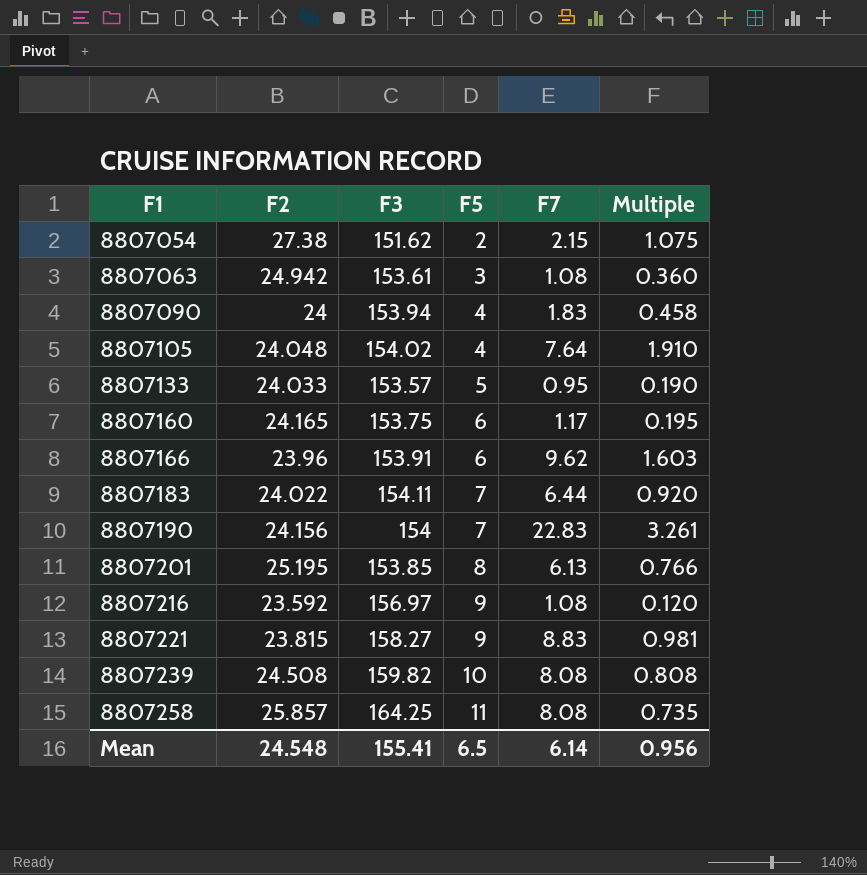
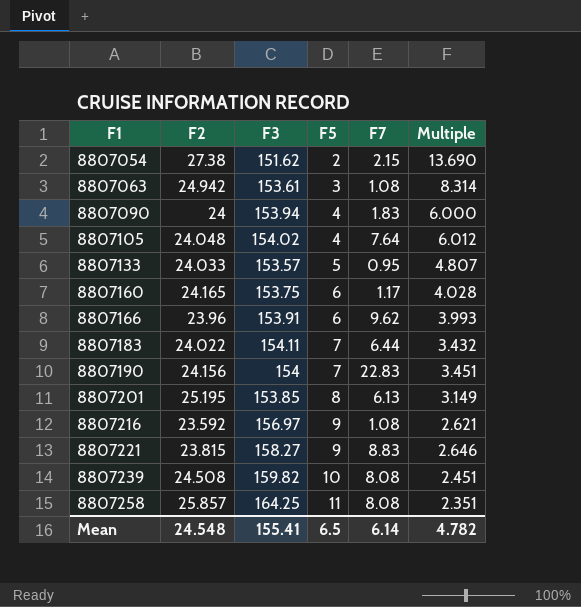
column Multiple | formula: [F7] / [F5] -> [F2] / [F5]
Mean | Multiple: 0.956 -> 4.782

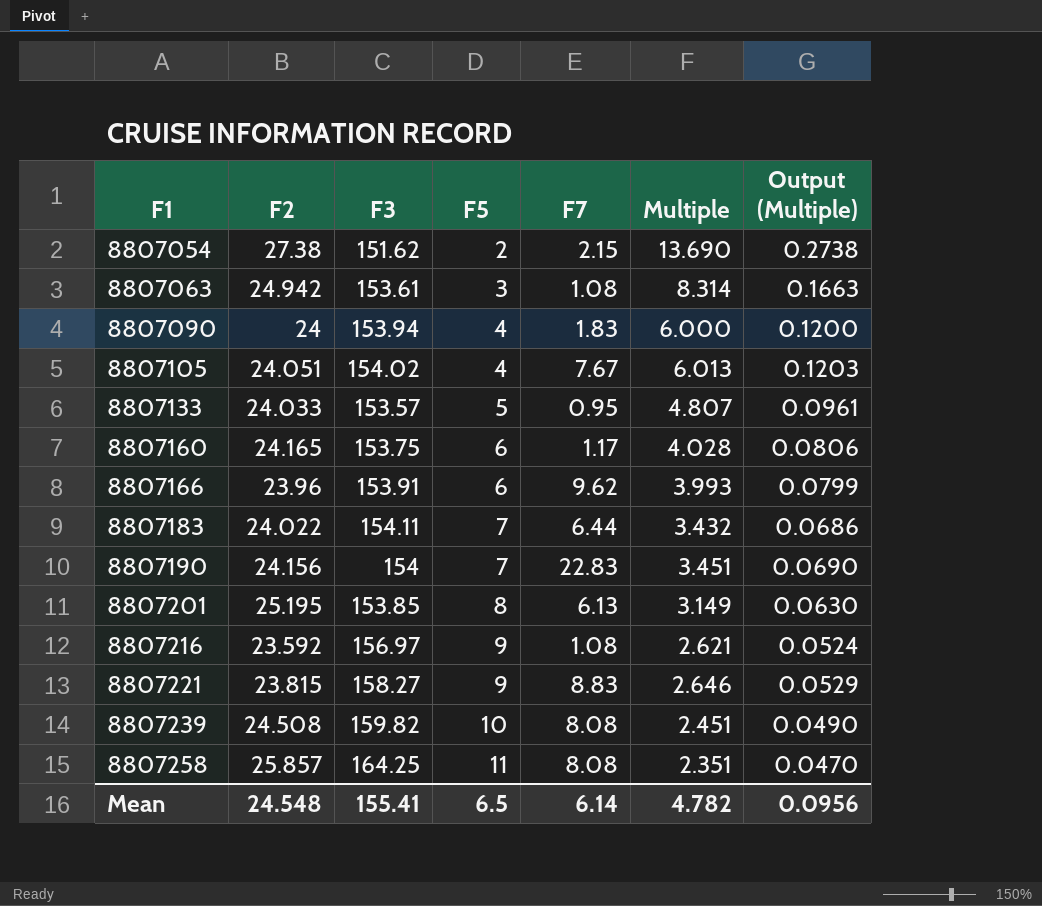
column Output (Multiple) | formula: none -> [Multiple] * 0.02
8807105 | F2: 24.048 -> 24.051
8807105 | F7: 7.64 -> 7.67
8807105 | Multiple: 6.012 -> 6.013

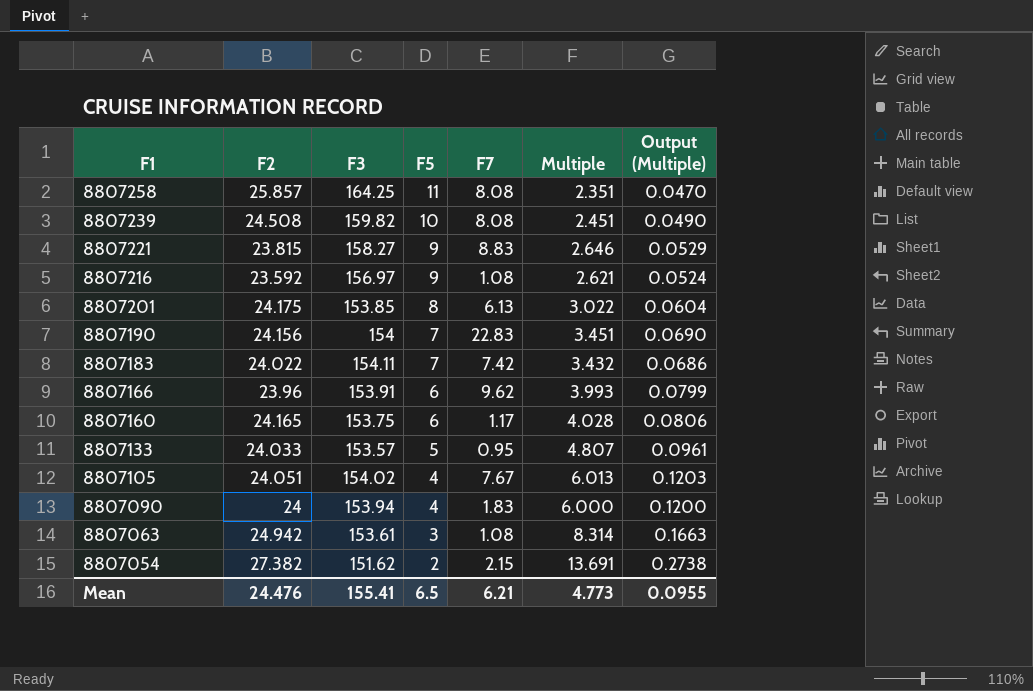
row order: F1 ascending -> F1 descending
8807201 | F2: 25.195 -> 24.175
8807201 | Multiple: 3.149 -> 3.022
8807201 | Output (Multiple): 0.0630 -> 0.0604
8807183 | F7: 6.44 -> 7.42
8807054 | F2: 27.38 -> 27.382
8807054 | Multiple: 13.690 -> 13.691
Mean | F2: 24.548 -> 24.476
Mean | F7: 6.14 -> 6.21
Mean | Multiple: 4.782 -> 4.773
Mean | Output (Multiple): 0.0956 -> 0.0955

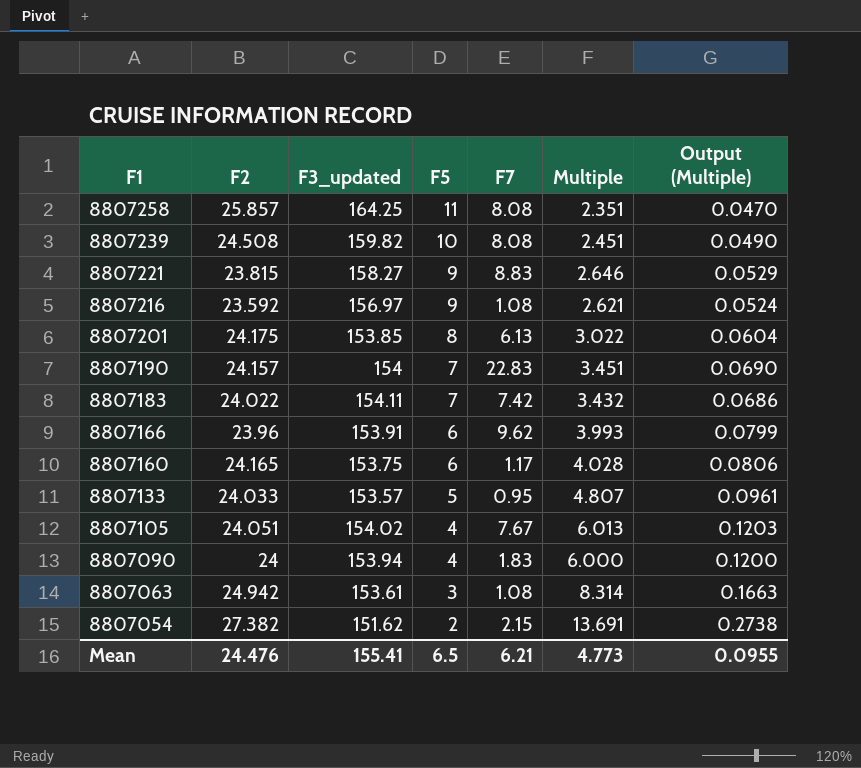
column name: F3 -> F3_updated
8807190 | F2: 24.156 -> 24.157

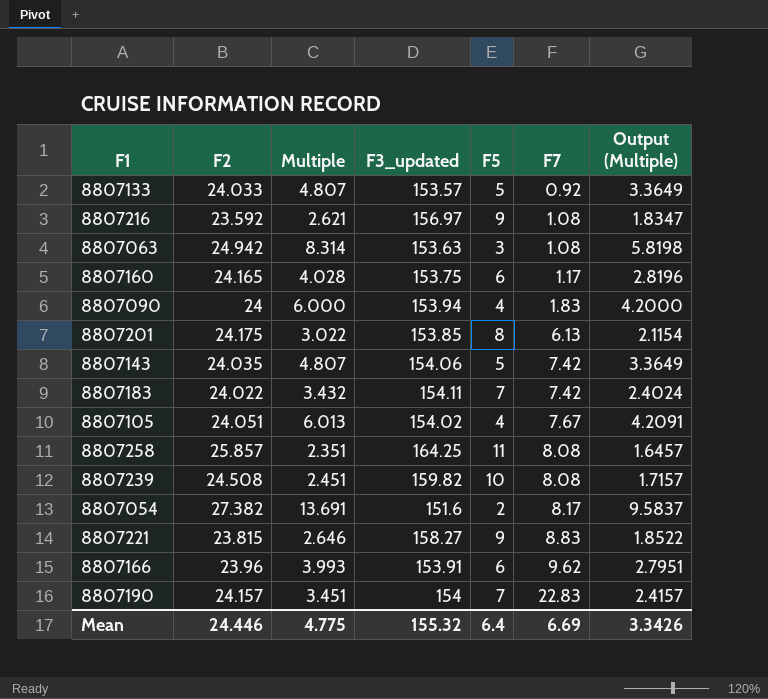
row order: F1 descending -> F7 ascending
column Multiple | position: 6 -> 3
column Output (Multiple) | formula: [Multiple] * 0.02 -> [Multiple] * 0.7
8807133 | F7: 0.95 -> 0.92
8807063 | F3_updated: 153.61 -> 153.63
row 8807143: none -> 24.035 | 4.807 | 154.06 | 5 | 7.42 | 3.3649
8807054 | F3_updated: 151.62 -> 151.6
8807054 | F7: 2.15 -> 8.17
Mean | F2: 24.476 -> 24.446
Mean | Multiple: 4.773 -> 4.775
Mean | F3_updated: 155.41 -> 155.32
Mean | F5: 6.5 -> 6.4
Mean | F7: 6.21 -> 6.69
Mean | Output (Multiple): 0.0955 -> 3.3426

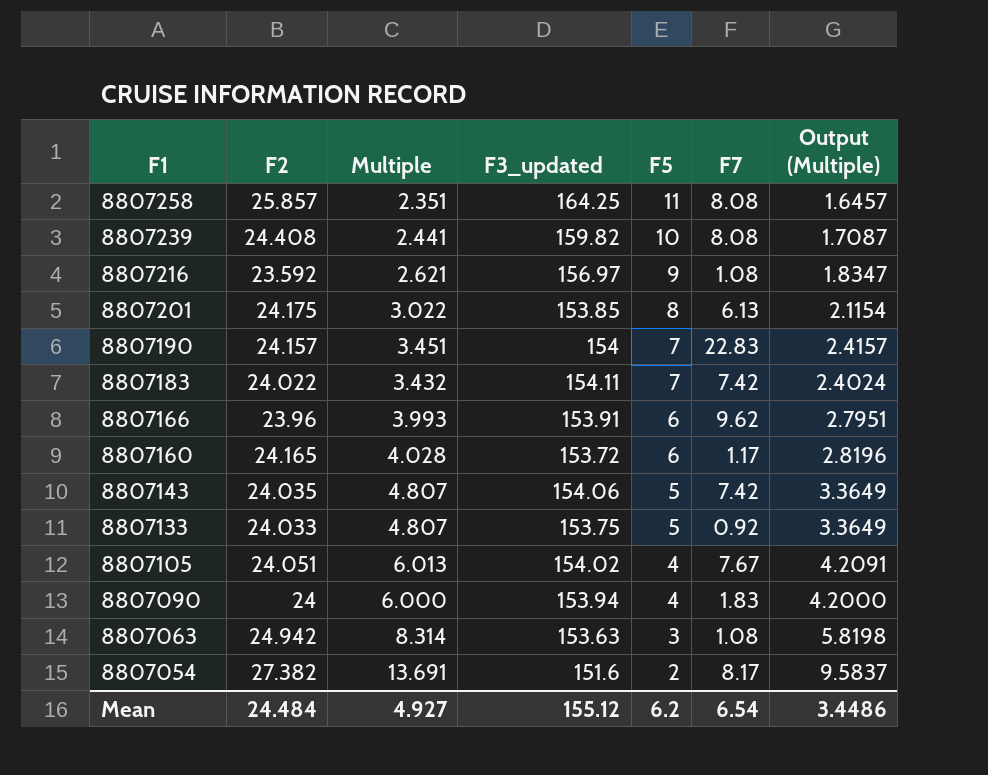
row order: F7 ascending -> F1 descending
row 8807221: 23.815 | 2.646 | 158.27 | 9 | 8.83 | 1.8522 -> none
8807239 | F2: 24.508 -> 24.408
8807239 | Multiple: 2.451 -> 2.441
8807239 | Output (Multiple): 1.7157 -> 1.7087
8807160 | F3_updated: 153.75 -> 153.72
8807133 | F3_updated: 153.57 -> 153.75
Mean | F2: 24.446 -> 24.484
Mean | Multiple: 4.775 -> 4.927
Mean | F3_updated: 155.32 -> 155.12
Mean | F5: 6.4 -> 6.2
Mean | F7: 6.69 -> 6.54
Mean | Output (Multiple): 3.3426 -> 3.4486

